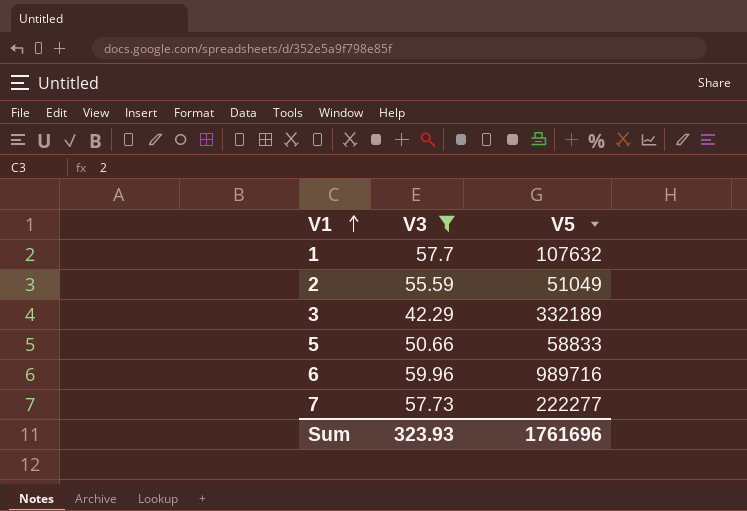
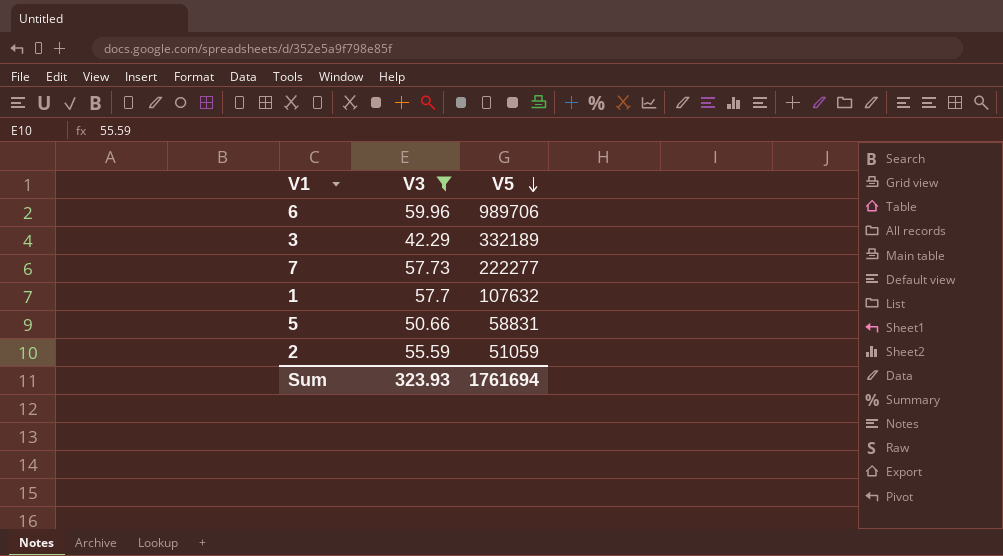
row order: V1 ascending -> V5 descending
6 | V5: 989716 -> 989706
5 | V5: 58833 -> 58831
2 | V5: 51049 -> 51059
Sum | V5: 1761696 -> 1761694

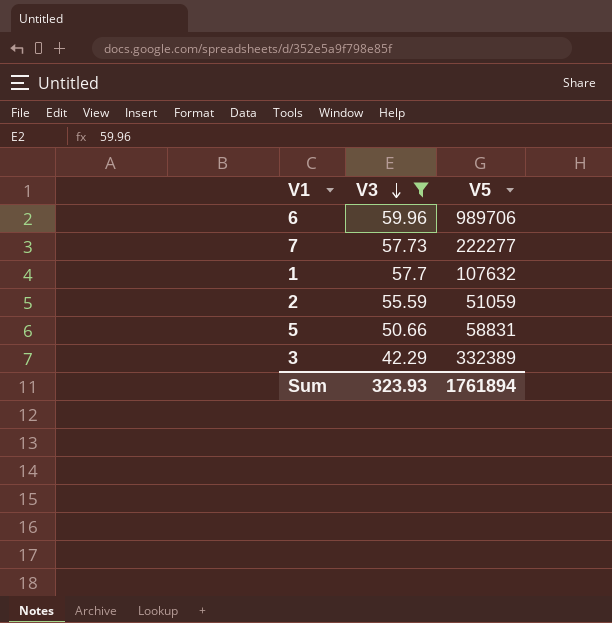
row order: V5 descending -> V3 descending
3 | V5: 332189 -> 332389
Sum | V5: 1761694 -> 1761894

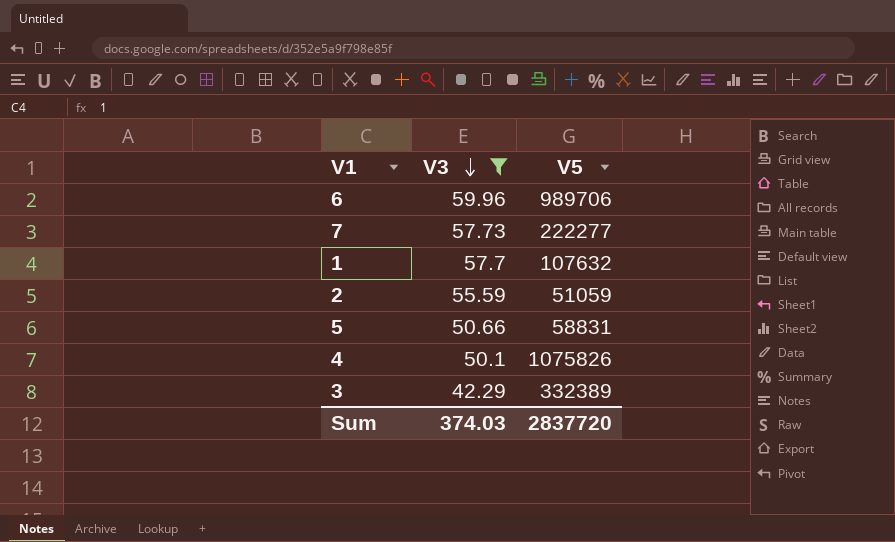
row 4: none -> 50.1 | 1075826
Sum | V3: 323.93 -> 374.03
Sum | V5: 1761894 -> 2837720

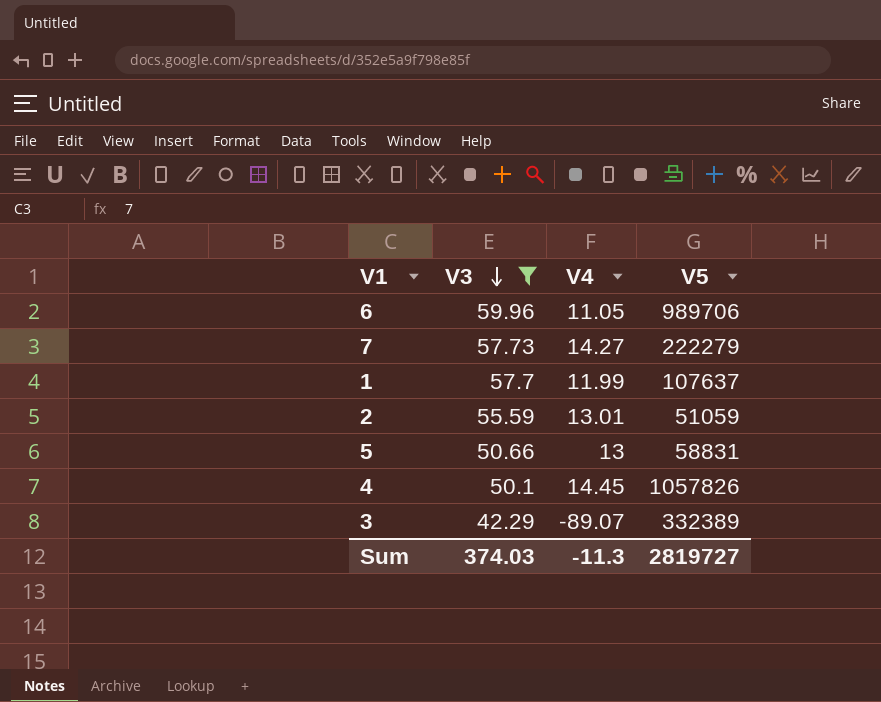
column V4 | position: none -> 3
7 | V5: 222277 -> 222279
1 | V5: 107632 -> 107637
4 | V5: 1075826 -> 1057826
Sum | V5: 2837720 -> 2819727

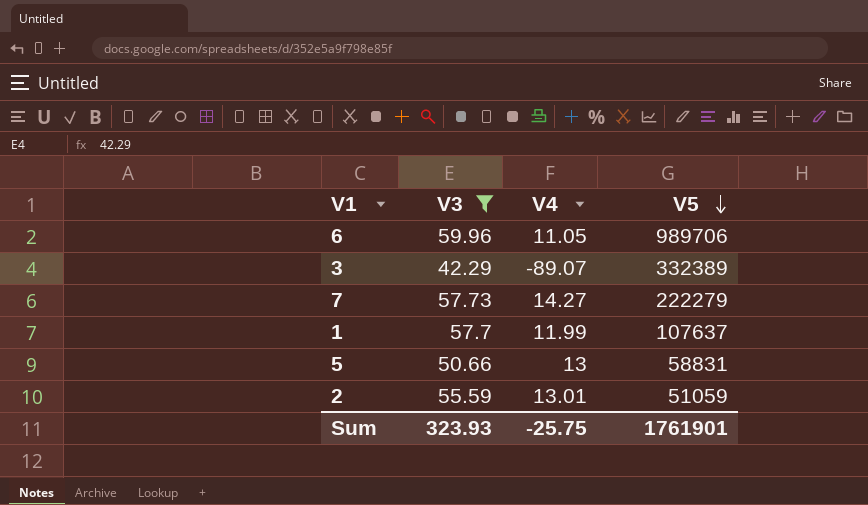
row order: V3 descending -> V5 descending
row 4: 50.1 | 14.45 | 1057826 -> none
Sum | V3: 374.03 -> 323.93
Sum | V4: -11.3 -> -25.75
Sum | V5: 2819727 -> 1761901

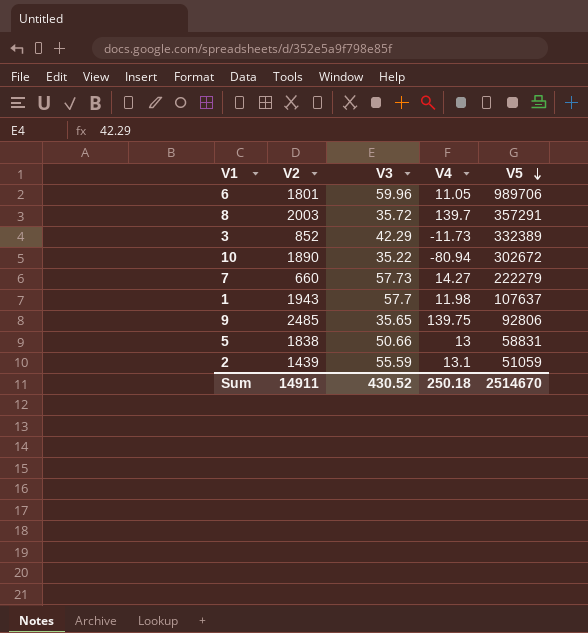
filter: V3 >= 42.29 -> none
column V2 | position: none -> 2
3 | V4: -89.07 -> -11.73
1 | V4: 11.99 -> 11.98
2 | V4: 13.01 -> 13.1
Sum | V3: 323.93 -> 430.52
Sum | V4: -25.75 -> 250.18
Sum | V5: 1761901 -> 2514670

